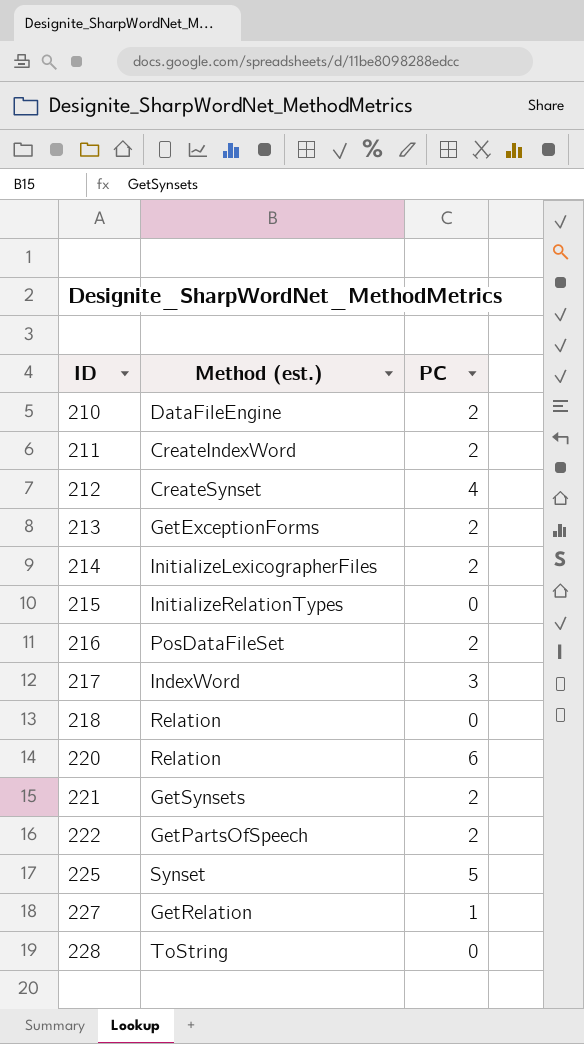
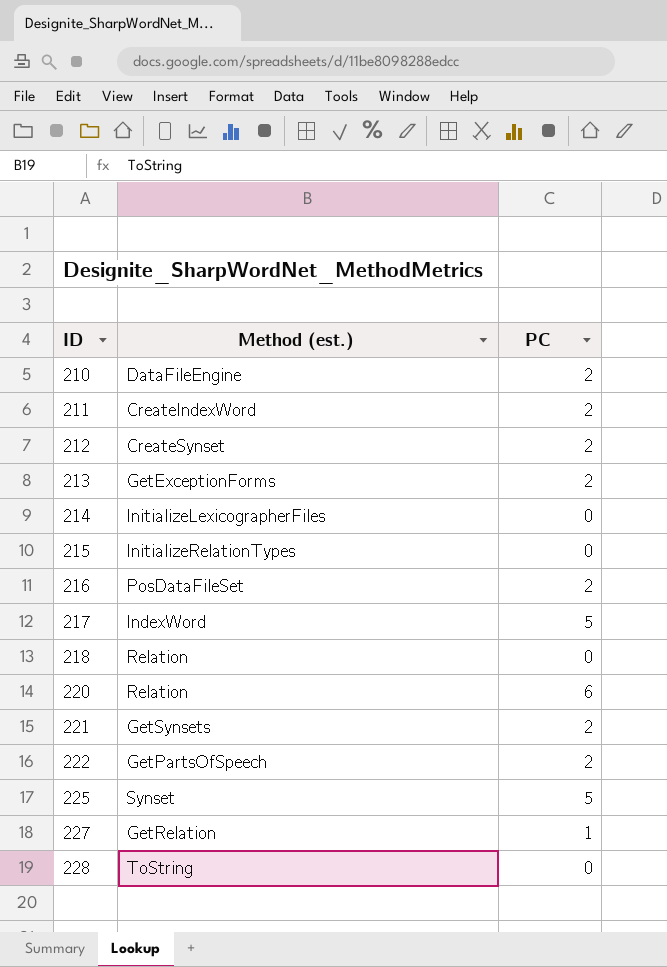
212 | PC: 4 -> 2
214 | PC: 2 -> 0
217 | PC: 3 -> 5

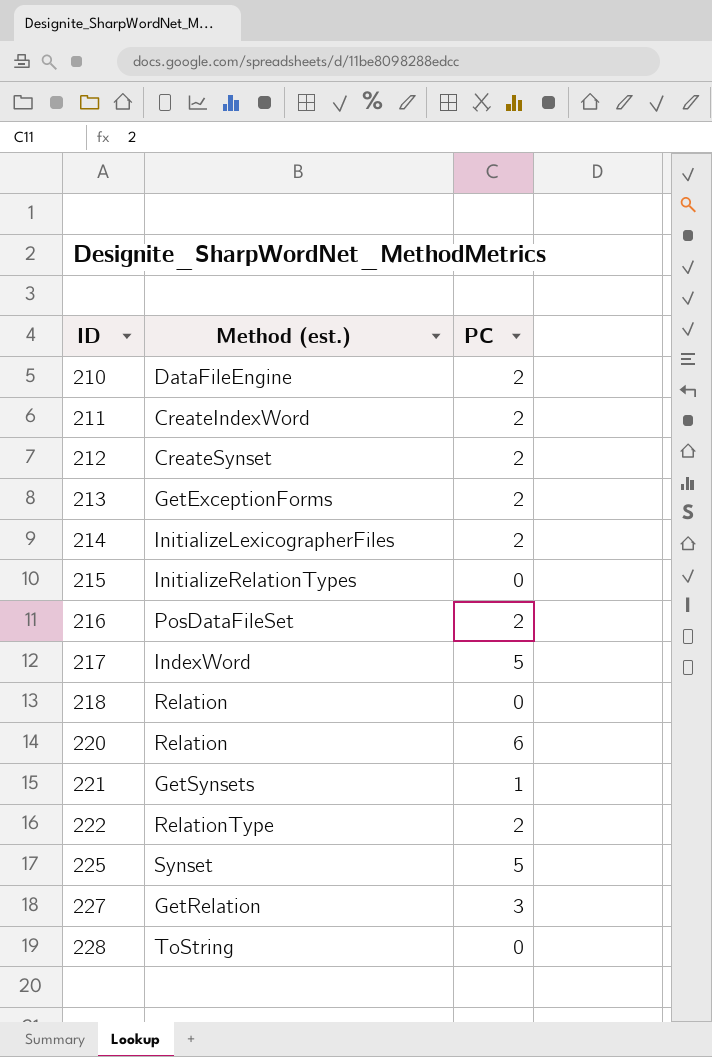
214 | PC: 0 -> 2
221 | PC: 2 -> 1
222 | Method (est.): GetPartsOfSpeech -> RelationType
227 | PC: 1 -> 3

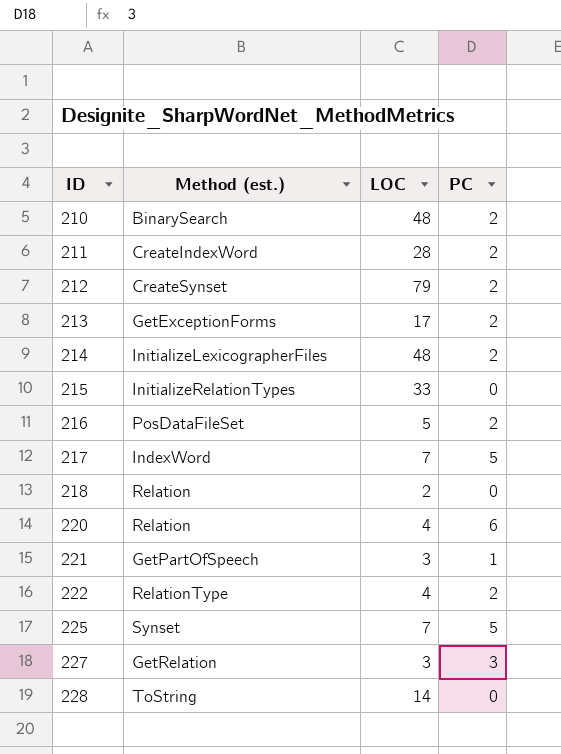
column LOC | position: none -> 3
210 | Method (est.): DataFileEngine -> BinarySearch
221 | Method (est.): GetSynsets -> GetPartOfSpeech

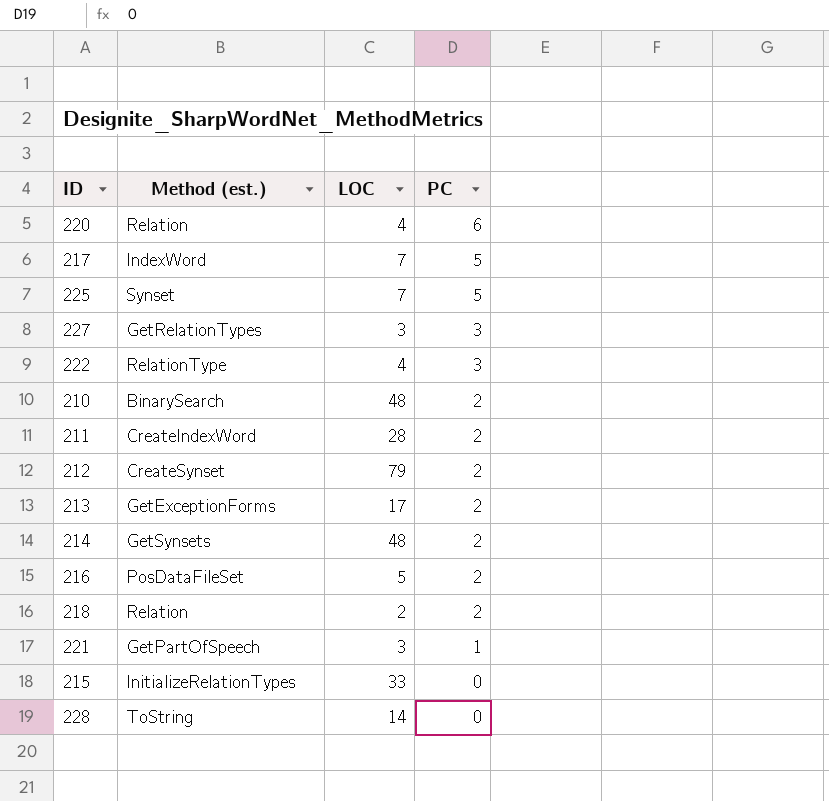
row order: ID ascending -> PC descending
227 | Method (est.): GetRelation -> GetRelationTypes
222 | PC: 2 -> 3
214 | Method (est.): InitializeLexicographerFiles -> GetSynsets
218 | PC: 0 -> 2

